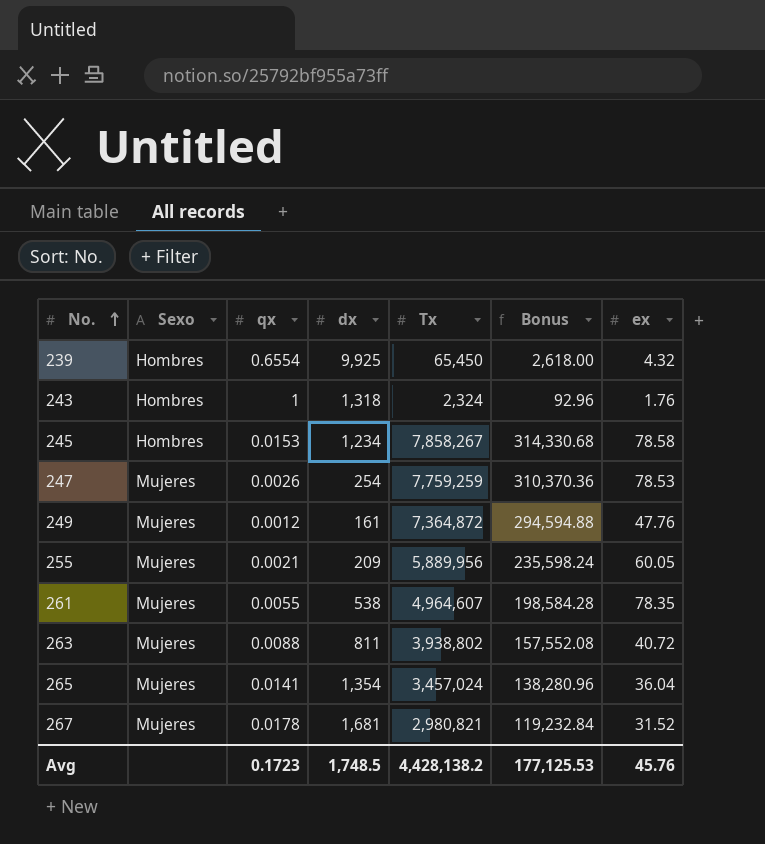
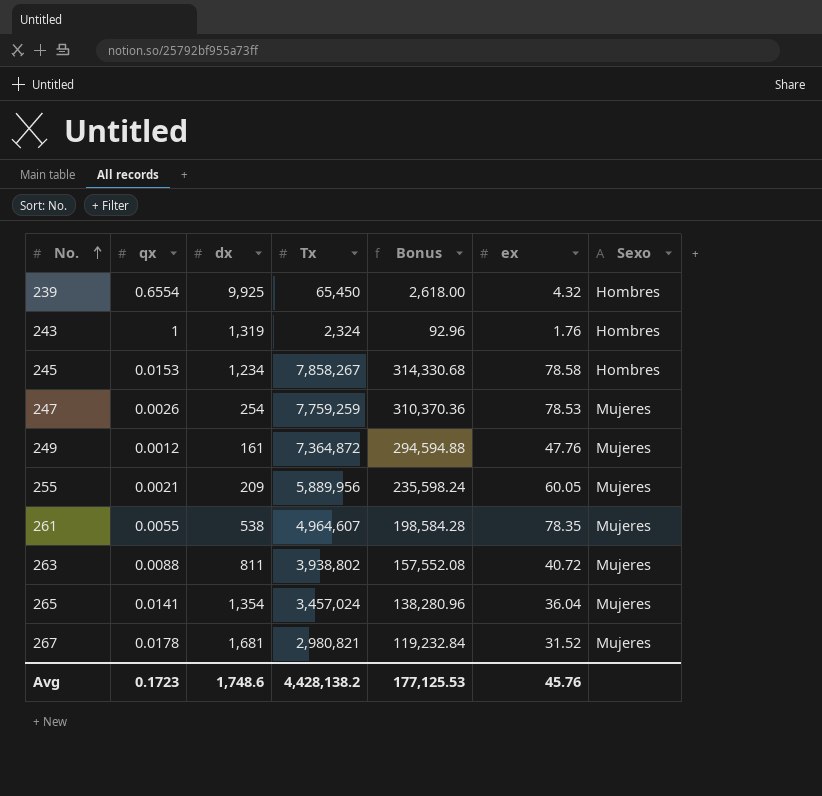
column Sexo | position: 2 -> 7
243 | dx: 1,318 -> 1,319
Avg | dx: 1,748.5 -> 1,748.6

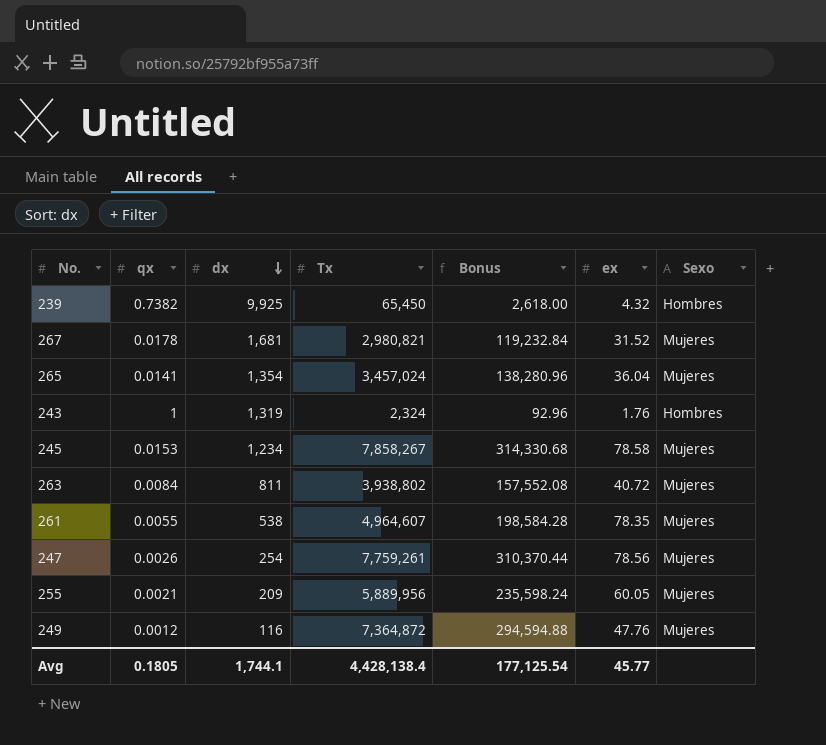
row order: No. ascending -> dx descending
239 | qx: 0.6554 -> 0.7382
245 | Sexo: Hombres -> Mujeres
263 | qx: 0.0088 -> 0.0084
247 | Tx: 7,759,259 -> 7,759,261
247 | Bonus: 310,370.36 -> 310,370.44
247 | ex: 78.53 -> 78.56
249 | dx: 161 -> 116
Avg | qx: 0.1723 -> 0.1805
Avg | dx: 1,748.6 -> 1,744.1
Avg | Tx: 4,428,138.2 -> 4,428,138.4
Avg | Bonus: 177,125.53 -> 177,125.54
Avg | ex: 45.76 -> 45.77

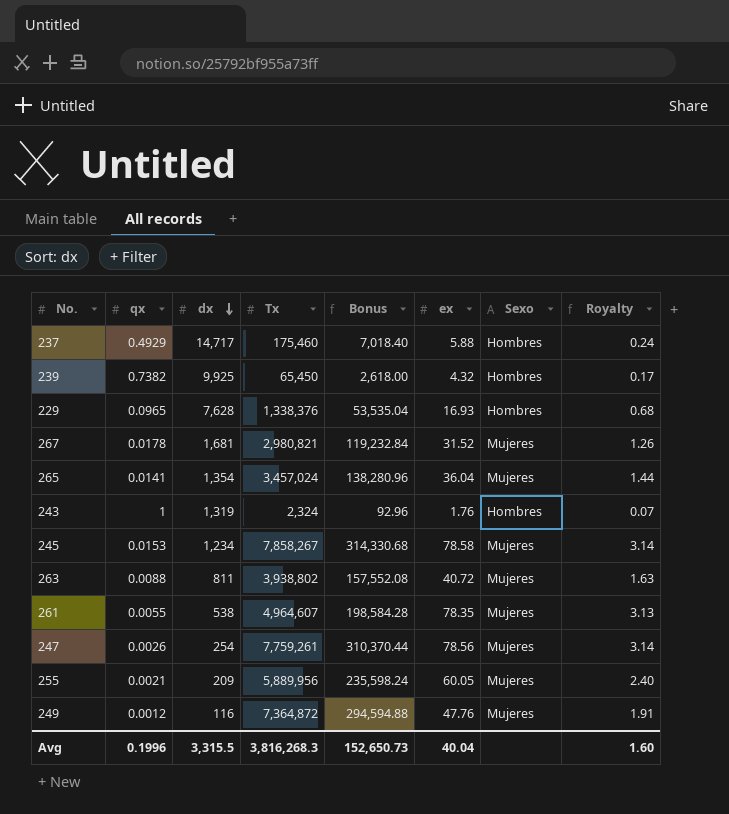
column Royalty | formula: none -> [ex] * 0.04
row 237: none -> 0.4929 | 14,717 | 175,460 | 7,018.40 | 5.88 | Hombres | 0.24
row 229: none -> 0.0965 | 7,628 | 1,338,376 | 53,535.04 | 16.93 | Hombres | 0.68
263 | qx: 0.0084 -> 0.0088
Avg | qx: 0.1805 -> 0.1996
Avg | dx: 1,744.1 -> 3,315.5
Avg | Tx: 4,428,138.4 -> 3,816,268.3
Avg | Bonus: 177,125.54 -> 152,650.73
Avg | ex: 45.77 -> 40.04

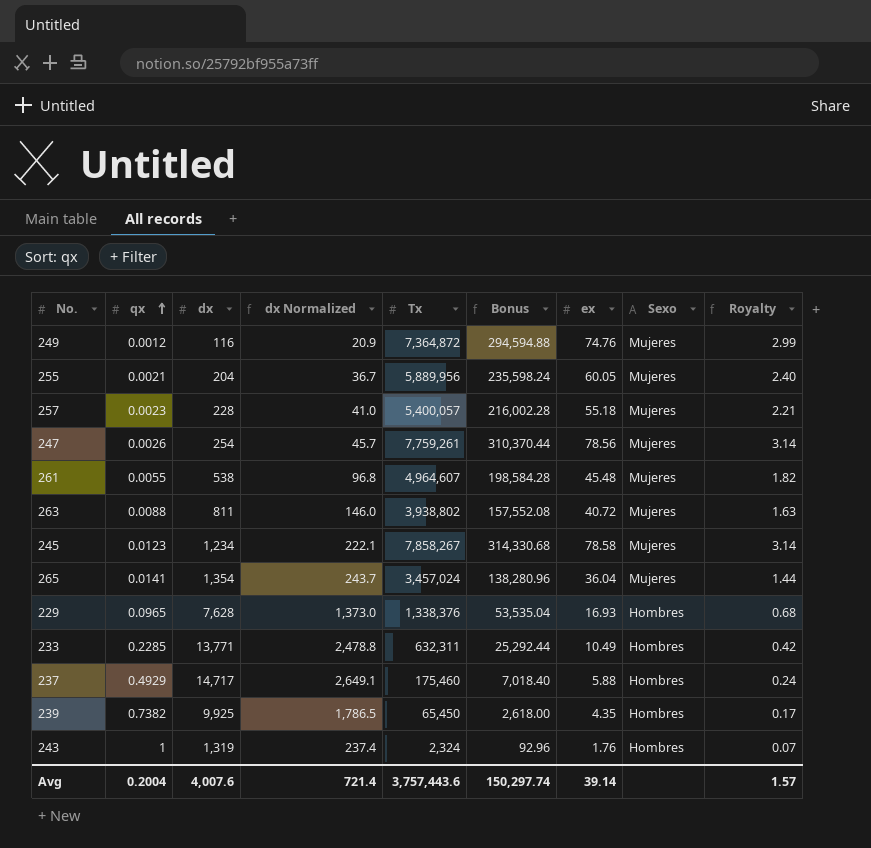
row order: dx descending -> qx ascending
column dx Normalized | formula: none -> [dx] * 0.18
row 267: 0.0178 | 1,681 | 2,980,821 | 119,232.84 | 31.52 | Mujeres | 1.26 -> none
249 | ex: 47.76 -> 74.76
249 | Royalty: 1.91 -> 2.99
255 | dx: 209 -> 204
row 257: none -> 0.0023 | 228 | 41.0 | 5,400,057 | 216,002.28 | 55.18 | Mujeres | 2.21
261 | ex: 78.35 -> 45.48
261 | Royalty: 3.13 -> 1.82
245 | qx: 0.0153 -> 0.0123
row 233: none -> 0.2285 | 13,771 | 2,478.8 | 632,311 | 25,292.44 | 10.49 | Hombres | 0.42
239 | ex: 4.32 -> 4.35
Avg | qx: 0.1996 -> 0.2004
Avg | dx: 3,315.5 -> 4,007.6
Avg | Tx: 3,816,268.3 -> 3,757,443.6
Avg | Bonus: 152,650.73 -> 150,297.74
Avg | ex: 40.04 -> 39.14
Avg | Royalty: 1.60 -> 1.57

